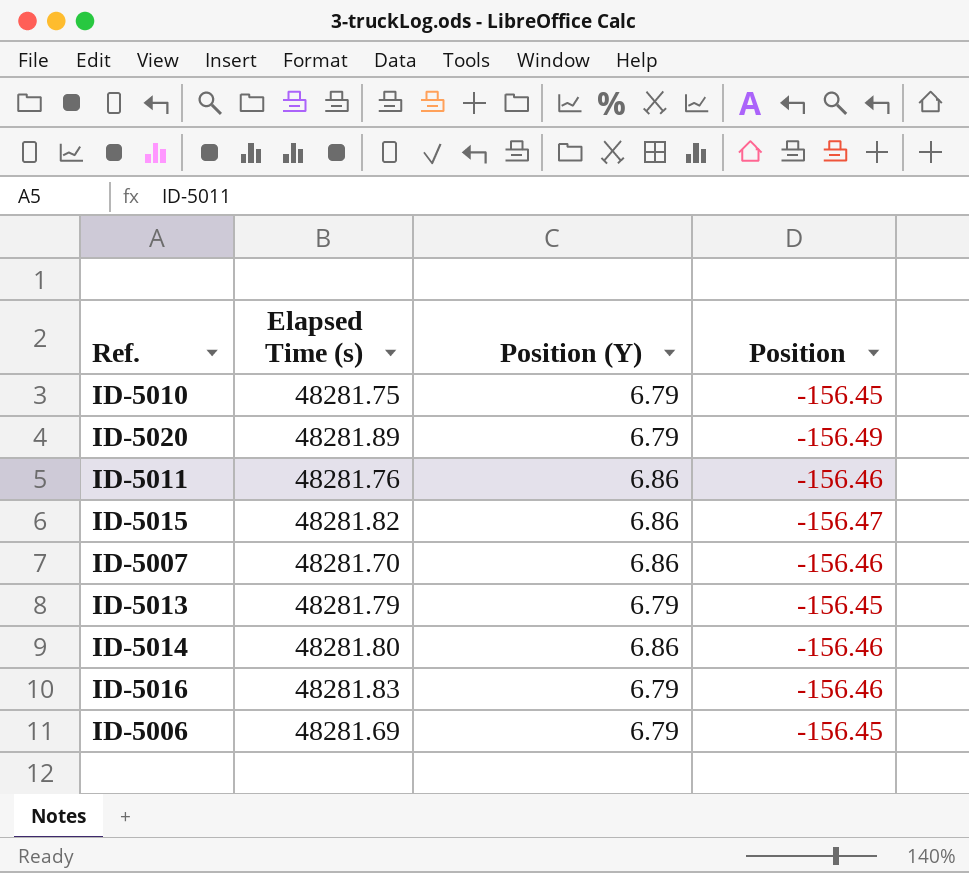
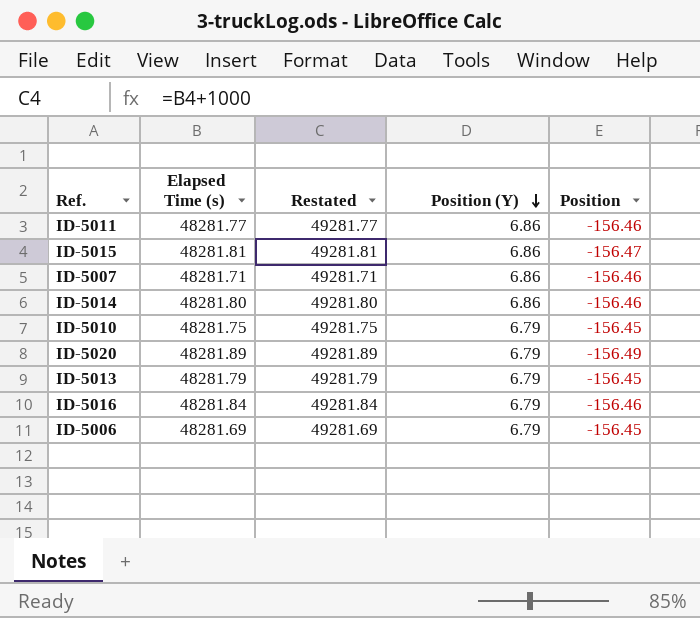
row order: none -> Position (Y) descending
column Restated | formula: none -> [Elapsed Time (s)] + 1000
ID-5011 | Elapsed Time (s): 48281.76 -> 48281.77
ID-5015 | Elapsed Time (s): 48281.82 -> 48281.81
ID-5007 | Elapsed Time (s): 48281.70 -> 48281.71
ID-5016 | Elapsed Time (s): 48281.83 -> 48281.84

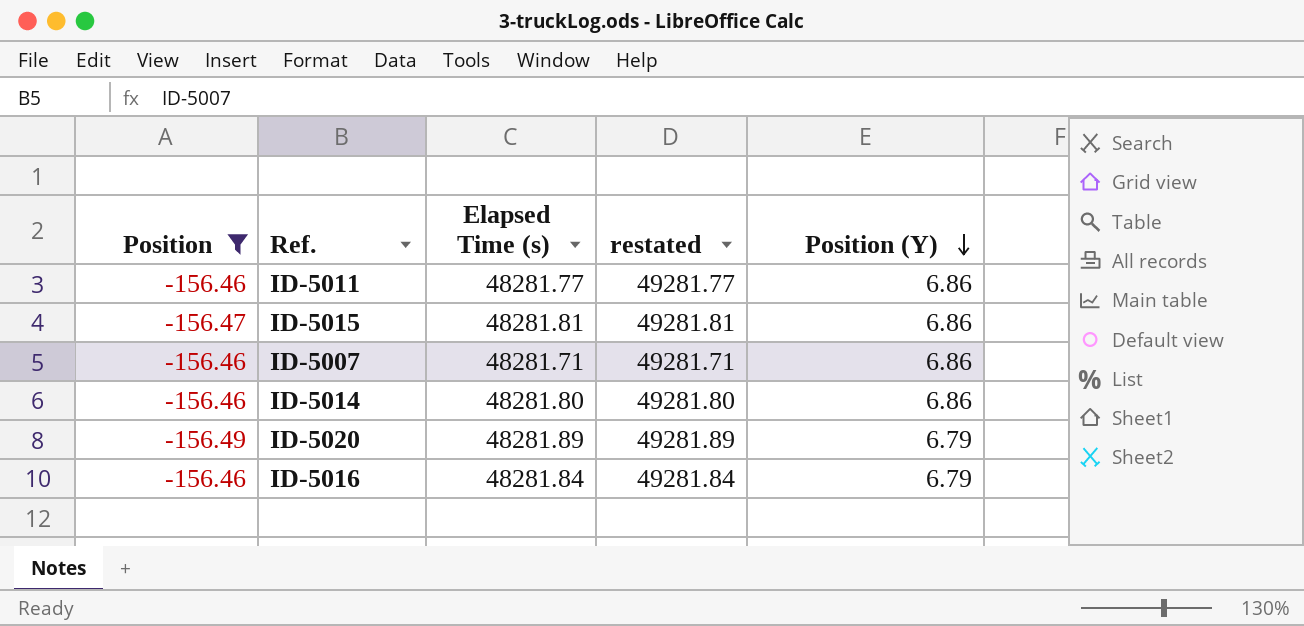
filter: none -> Position != -156.45
column Position | position: 5 -> 1
column name: Restated -> restated

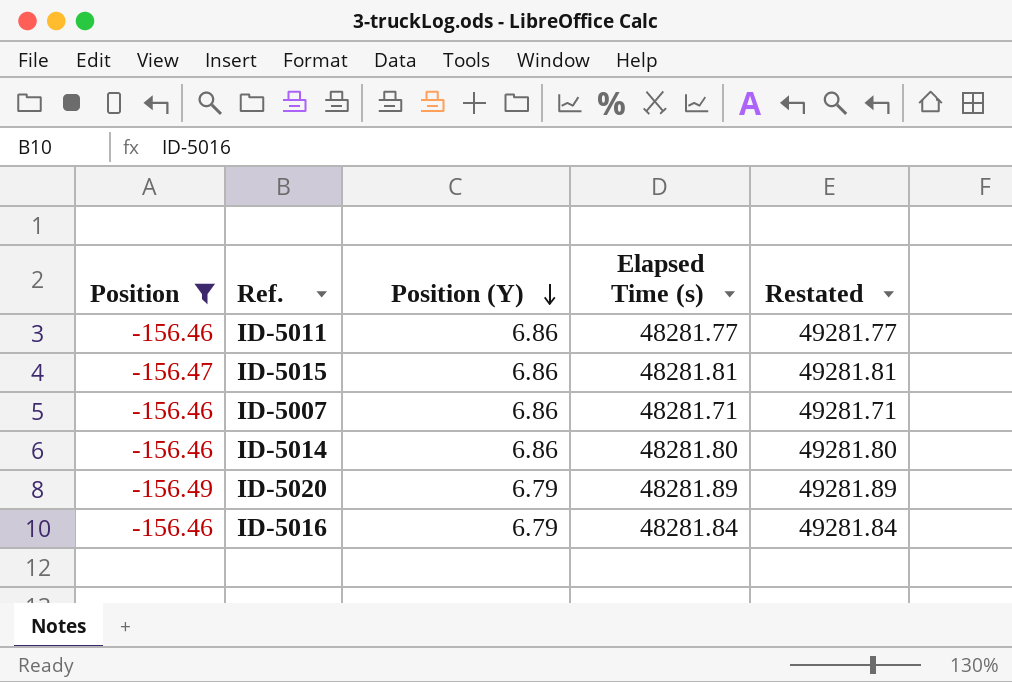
column Position (Y) | position: 5 -> 3
column name: restated -> Restated

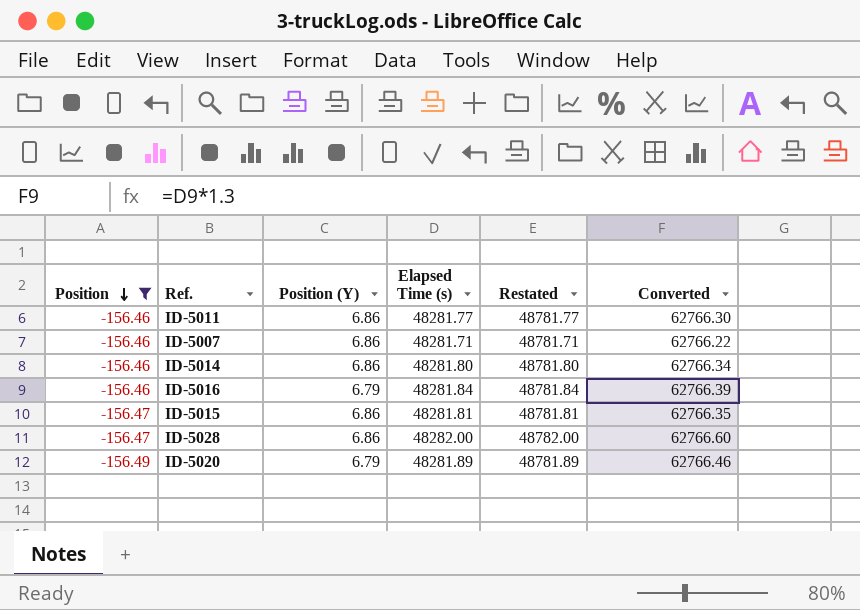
row order: Position (Y) descending -> Position descending
column Restated | formula: [Elapsed Time (s)] + 1000 -> [Elapsed Time (s)] + 500
column Converted | formula: none -> [Elapsed Time (s)] * 1.3
row ID-5028: none -> -156.47 | 6.86 | 48282.00 | 48782.00 | 62766.60

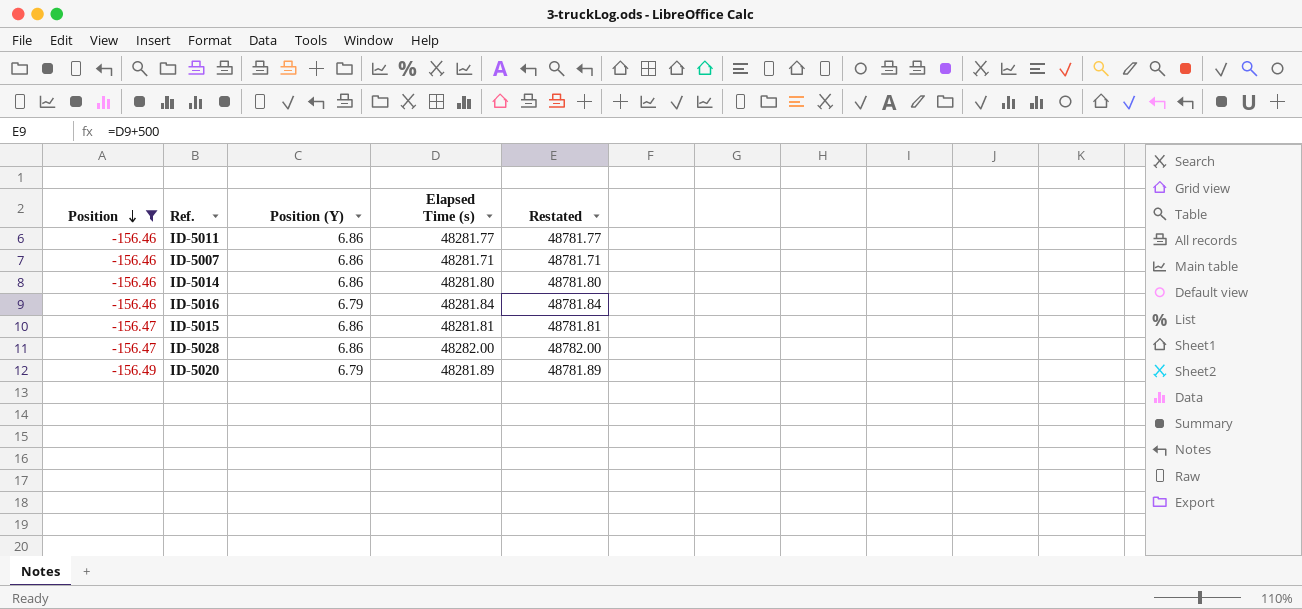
column Converted | formula: [Elapsed Time (s)] * 1.3 -> none

